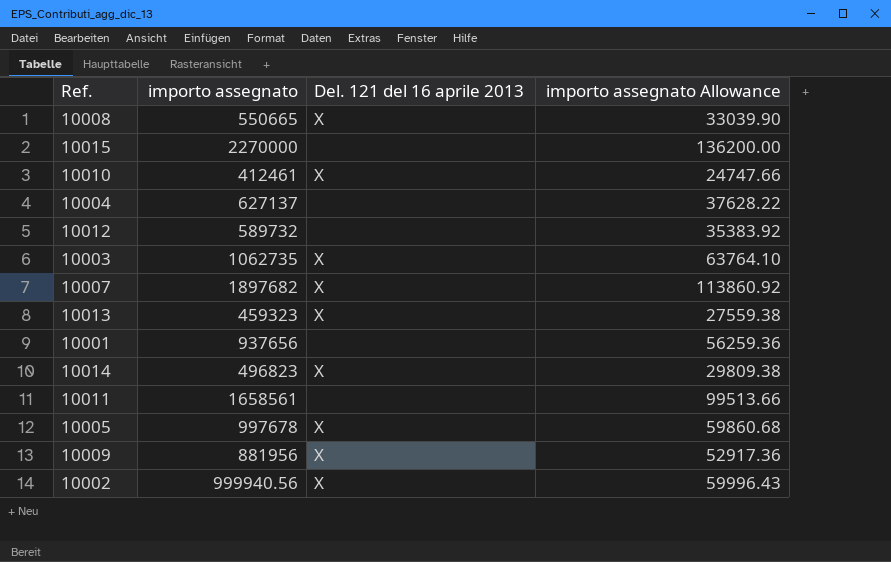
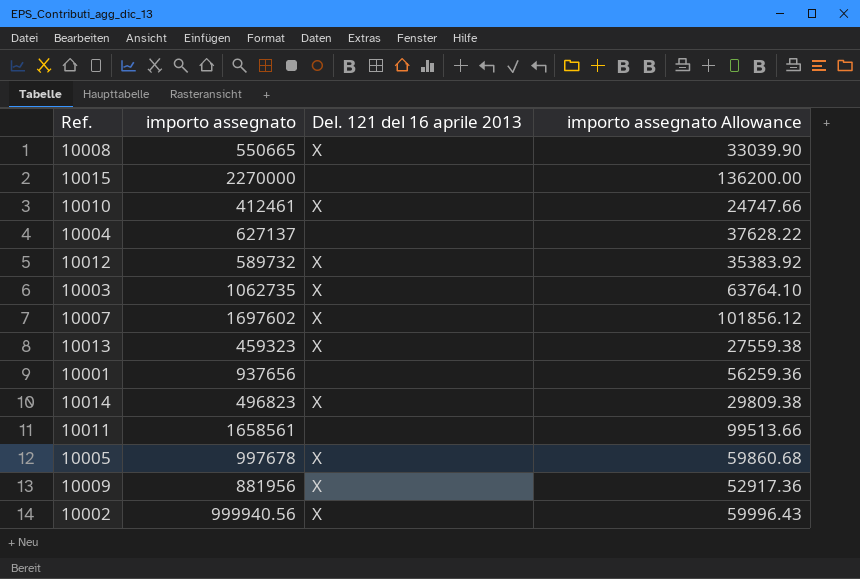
10012 | Del. 121 del 16 aprile 2013: none -> X
10007 | importo assegnato: 1897682 -> 1697602
10007 | importo assegnato Allowance: 113860.92 -> 101856.12

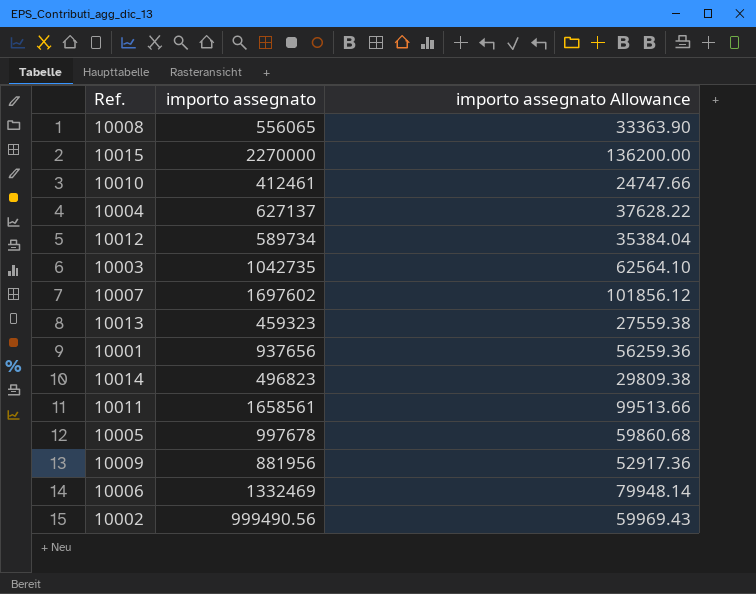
column Del. 121 del 16 aprile 2013 | position: 3 -> none
10008 | importo assegnato: 550665 -> 556065
10008 | importo assegnato Allowance: 33039.90 -> 33363.90
10012 | importo assegnato: 589732 -> 589734
10012 | importo assegnato Allowance: 35383.92 -> 35384.04
10003 | importo assegnato: 1062735 -> 1042735
10003 | importo assegnato Allowance: 63764.10 -> 62564.10
row 10006: none -> 1332469 | 79948.14
10002 | importo assegnato: 999940.56 -> 999490.56
10002 | importo assegnato Allowance: 59996.43 -> 59969.43

